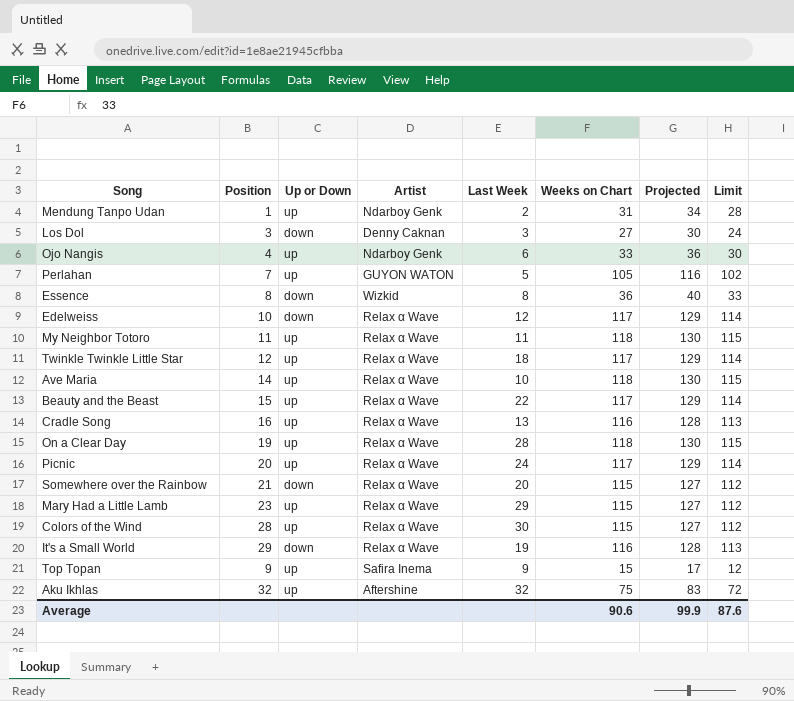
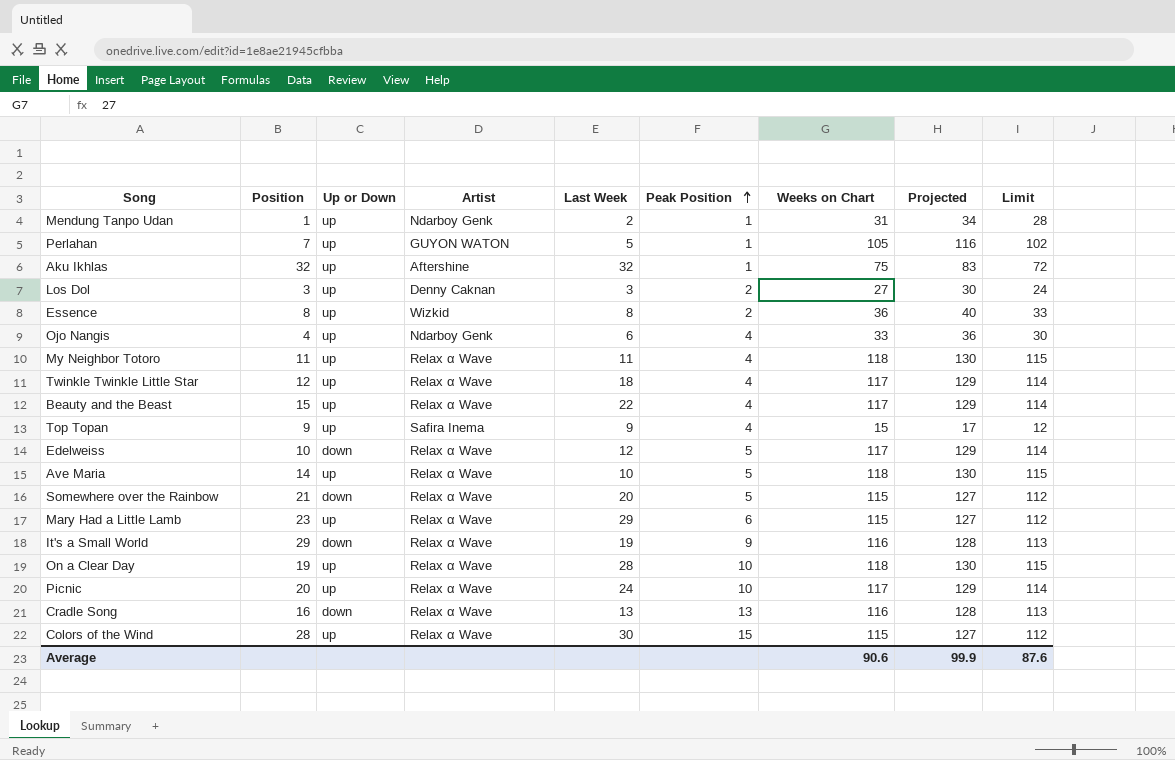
row order: none -> Peak Position ascending
column Peak Position | position: none -> 6
Los Dol | Up or Down: down -> up
Essence | Up or Down: down -> up
Cradle Song | Up or Down: up -> down

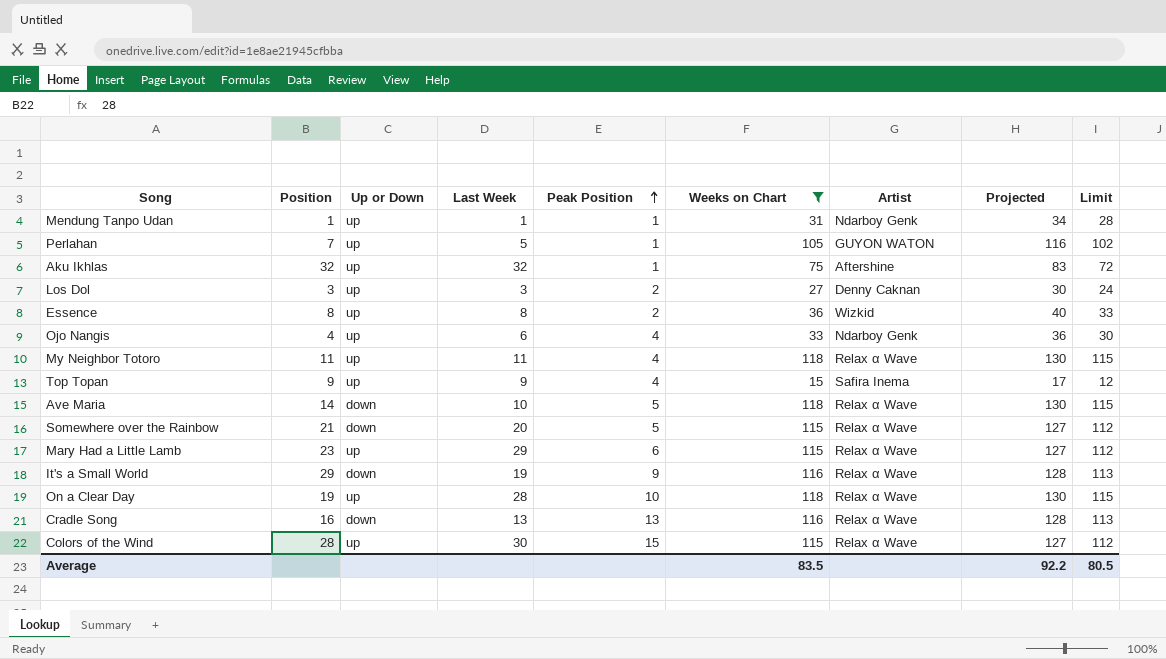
filter: none -> Weeks on Chart != 117
column Artist | position: 4 -> 7
Mendung Tanpo Udan | Last Week: 2 -> 1
Ave Maria | Up or Down: up -> down
Average | Weeks on Chart: 90.6 -> 83.5
Average | Projected: 99.9 -> 92.2
Average | Limit: 87.6 -> 80.5

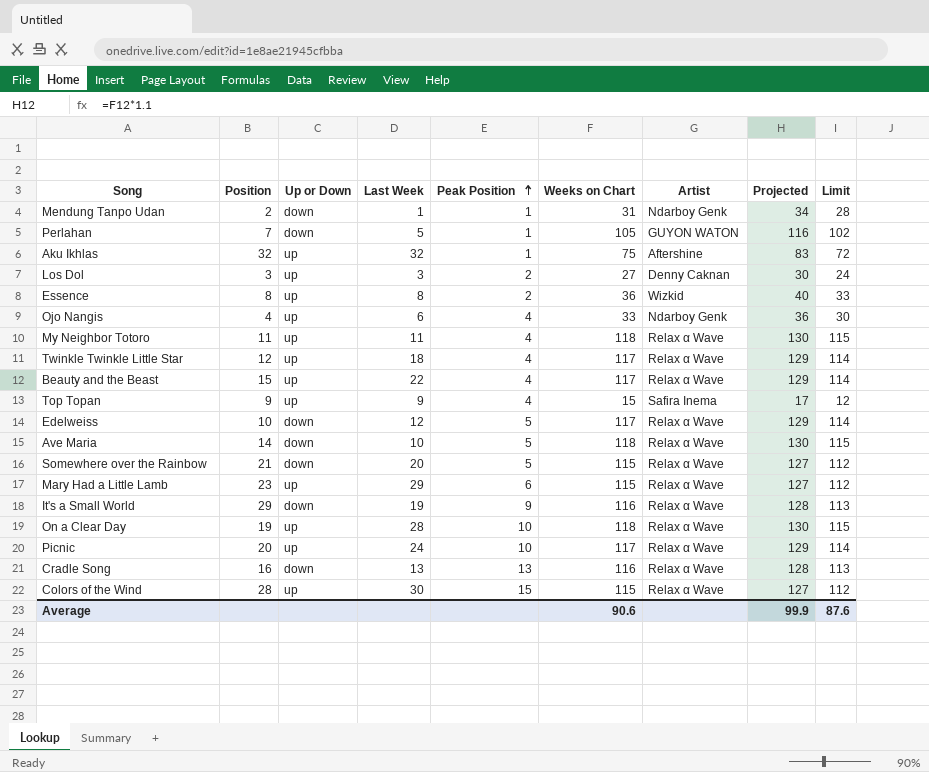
filter: Weeks on Chart != 117 -> none
Mendung Tanpo Udan | Position: 1 -> 2
Mendung Tanpo Udan | Up or Down: up -> down
Perlahan | Up or Down: up -> down
Average | Weeks on Chart: 83.5 -> 90.6
Average | Projected: 92.2 -> 99.9
Average | Limit: 80.5 -> 87.6

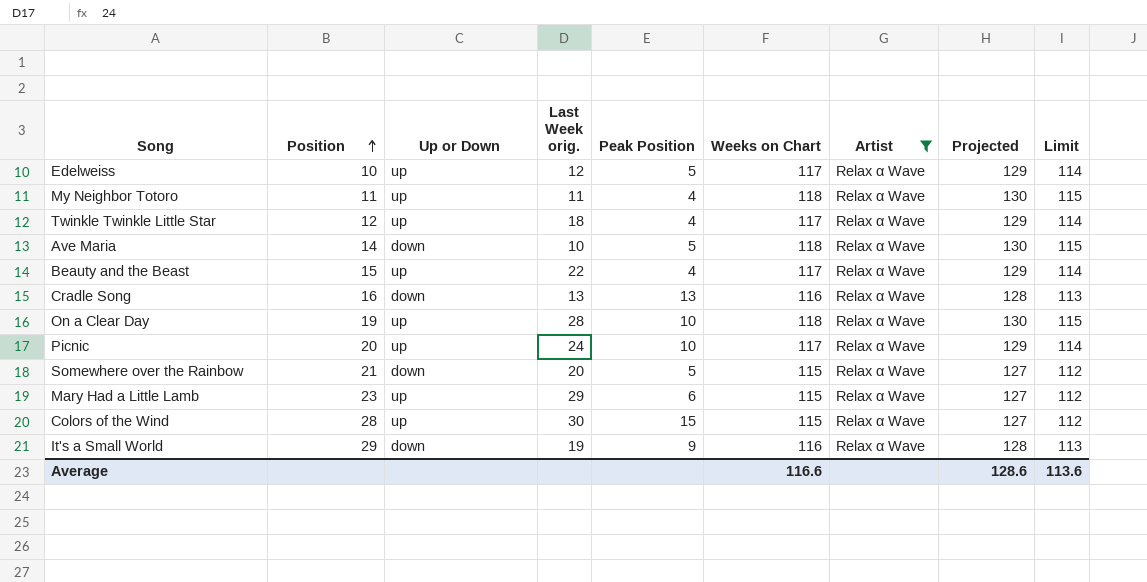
filter: none -> Artist = Relax α Wave
row order: Peak Position ascending -> Position ascending
column name: Last Week -> Last Week orig.
Edelweiss | Up or Down: down -> up
Average | Weeks on Chart: 90.6 -> 116.6
Average | Projected: 99.9 -> 128.6
Average | Limit: 87.6 -> 113.6

